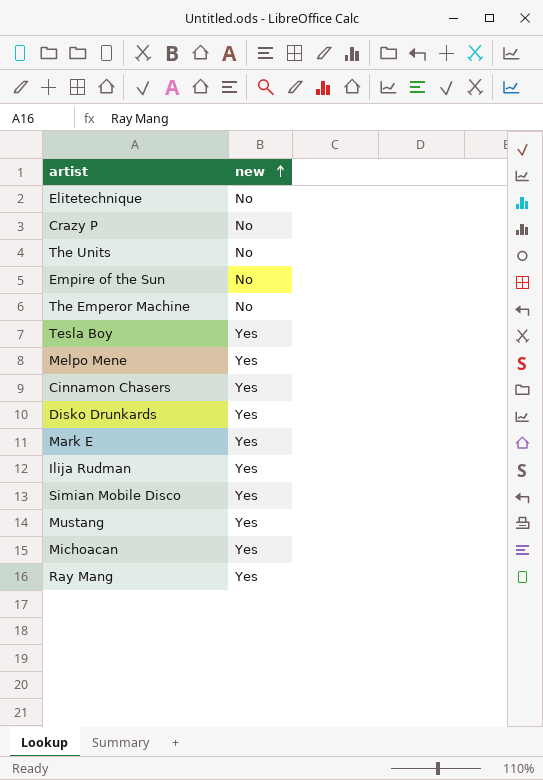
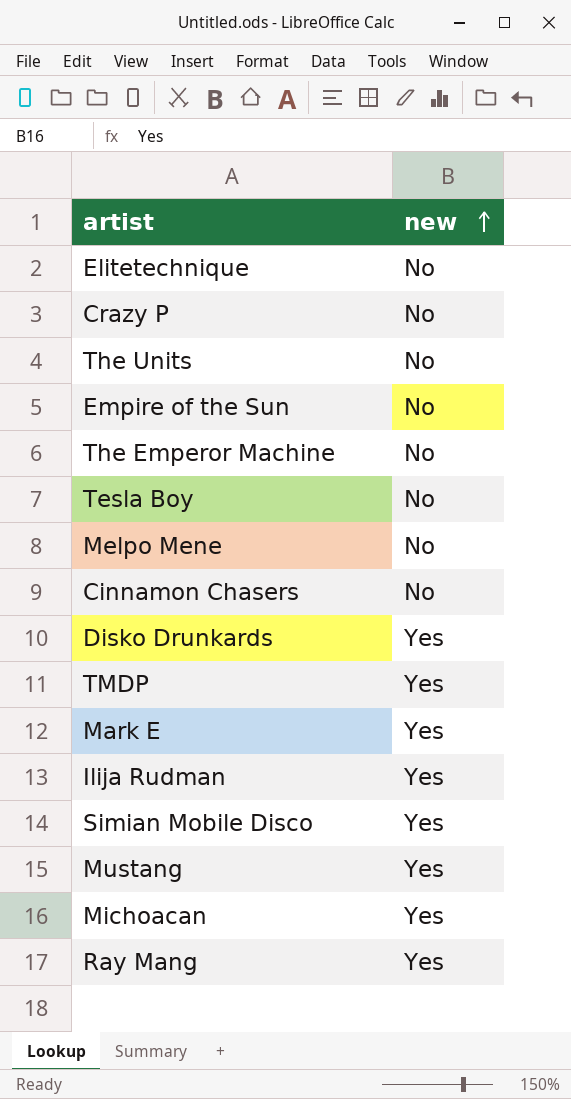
Tesla Boy | new: Yes -> No
Melpo Mene | new: Yes -> No
Cinnamon Chasers | new: Yes -> No
row TMDP: none -> Yes

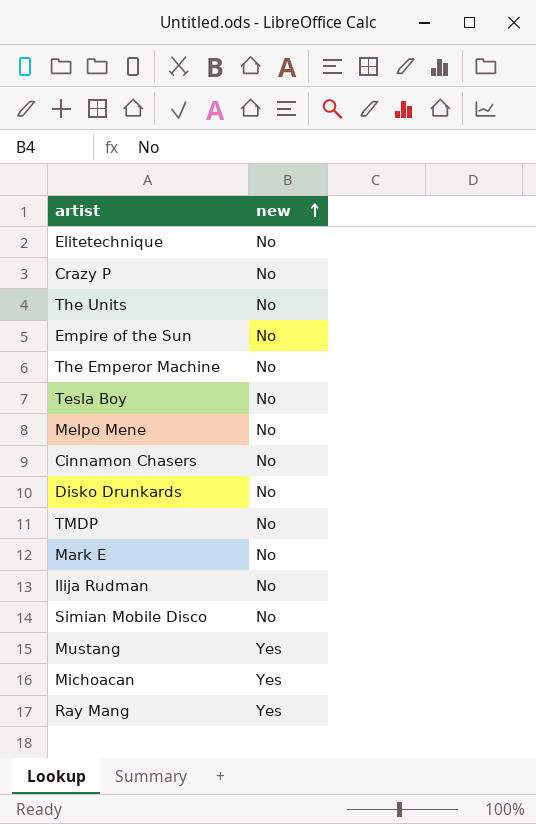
Disko Drunkards | new: Yes -> No
TMDP | new: Yes -> No
Mark E | new: Yes -> No
Ilija Rudman | new: Yes -> No
Simian Mobile Disco | new: Yes -> No

